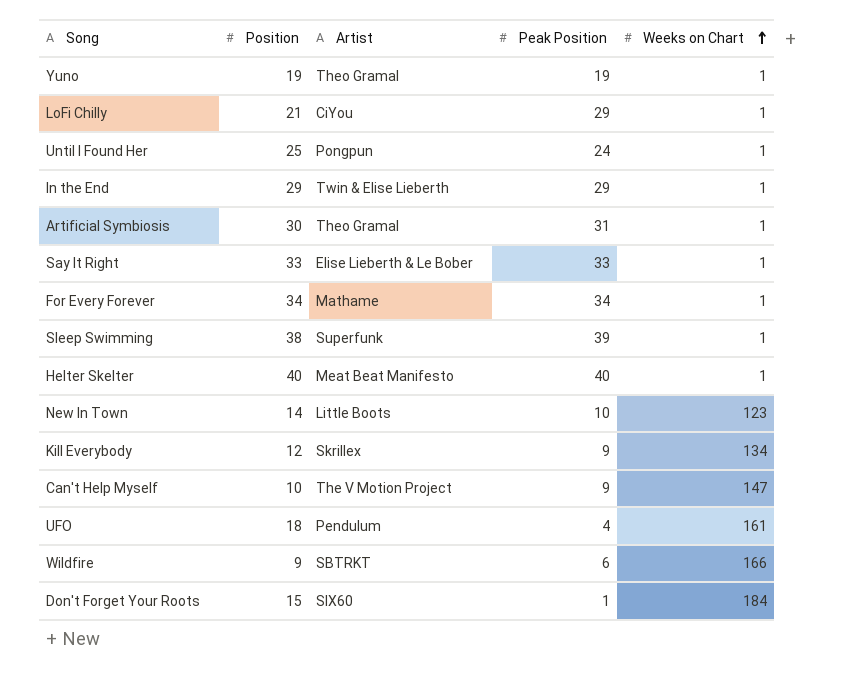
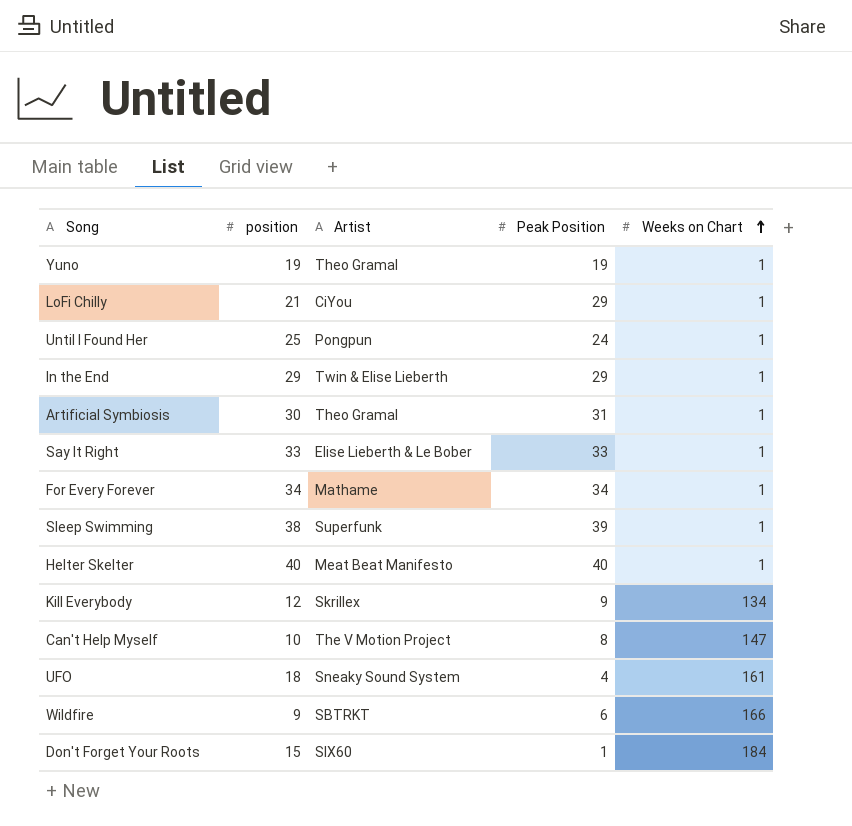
column name: Position -> position
row New In Town: 14 | Little Boots | 10 | 123 -> none
Can't Help Myself | Peak Position: 9 -> 8
UFO | Artist: Pendulum -> Sneaky Sound System

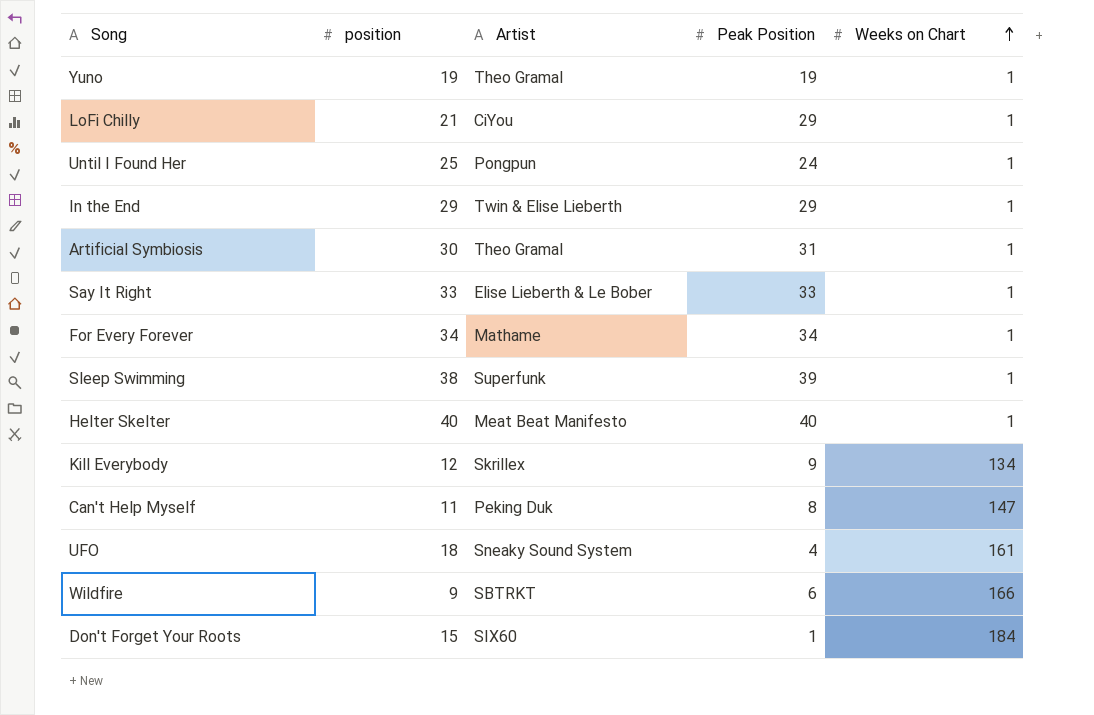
Can't Help Myself | position: 10 -> 11
Can't Help Myself | Artist: The V Motion Project -> Peking Duk

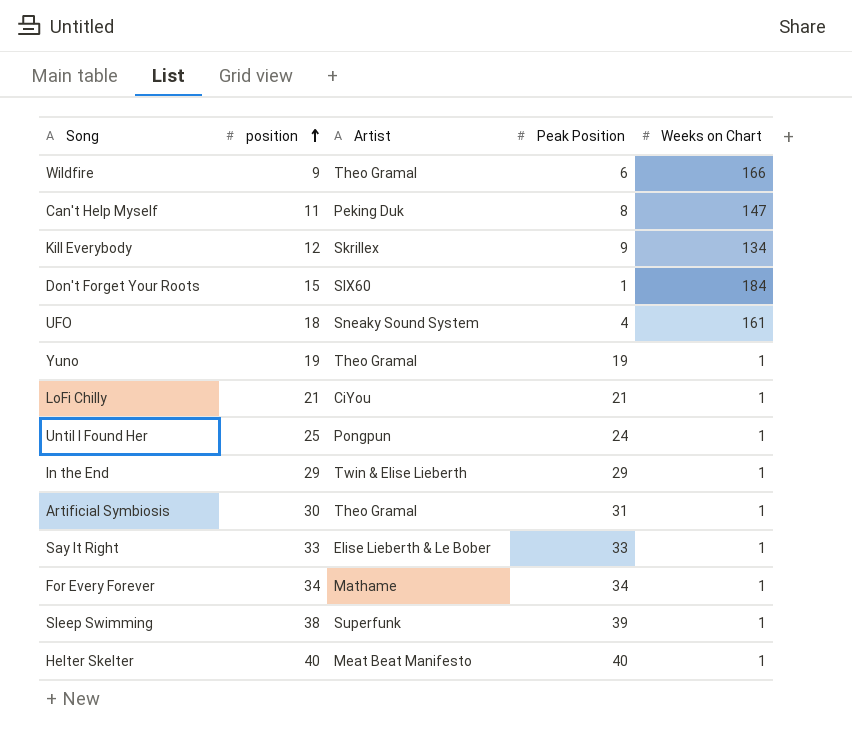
row order: Weeks on Chart ascending -> position ascending
Wildfire | Artist: SBTRKT -> Theo Gramal
LoFi Chilly | Peak Position: 29 -> 21

